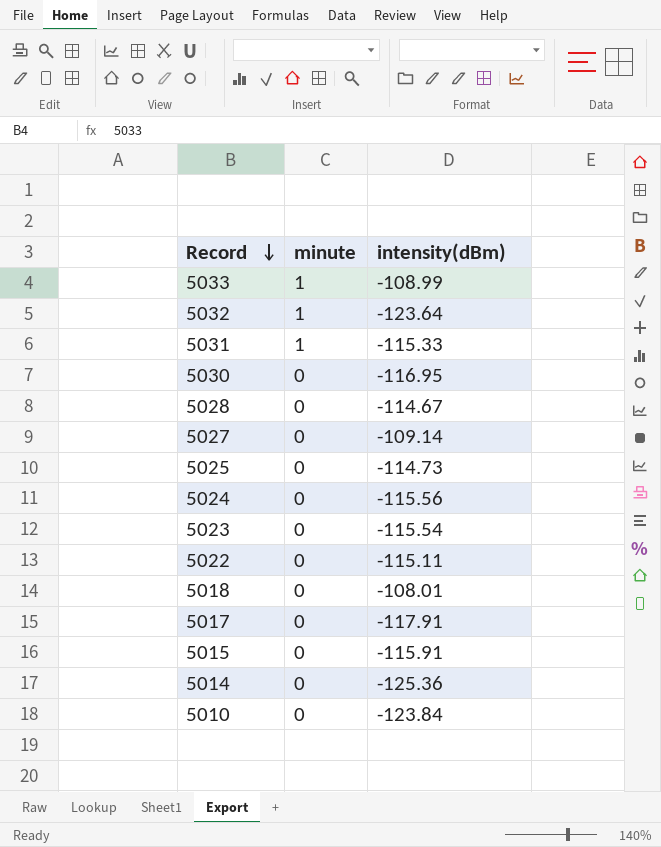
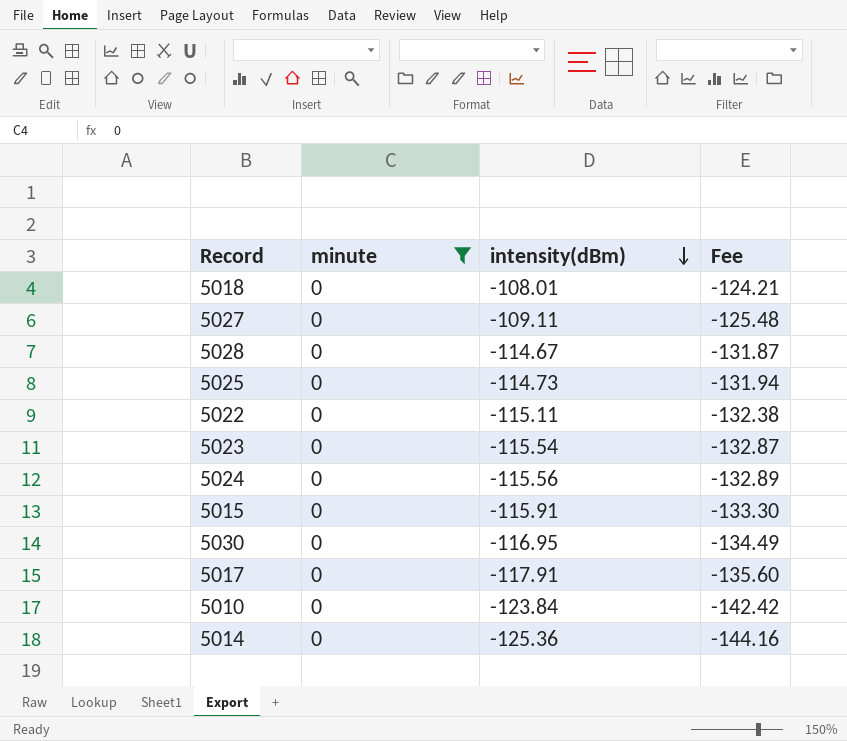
filter: none -> minute = 0
row order: Record descending -> intensity(dBm) descending
column Fee | formula: none -> [intensity(dBm)] * 1.15
5027 | intensity(dBm): -109.14 -> -109.11

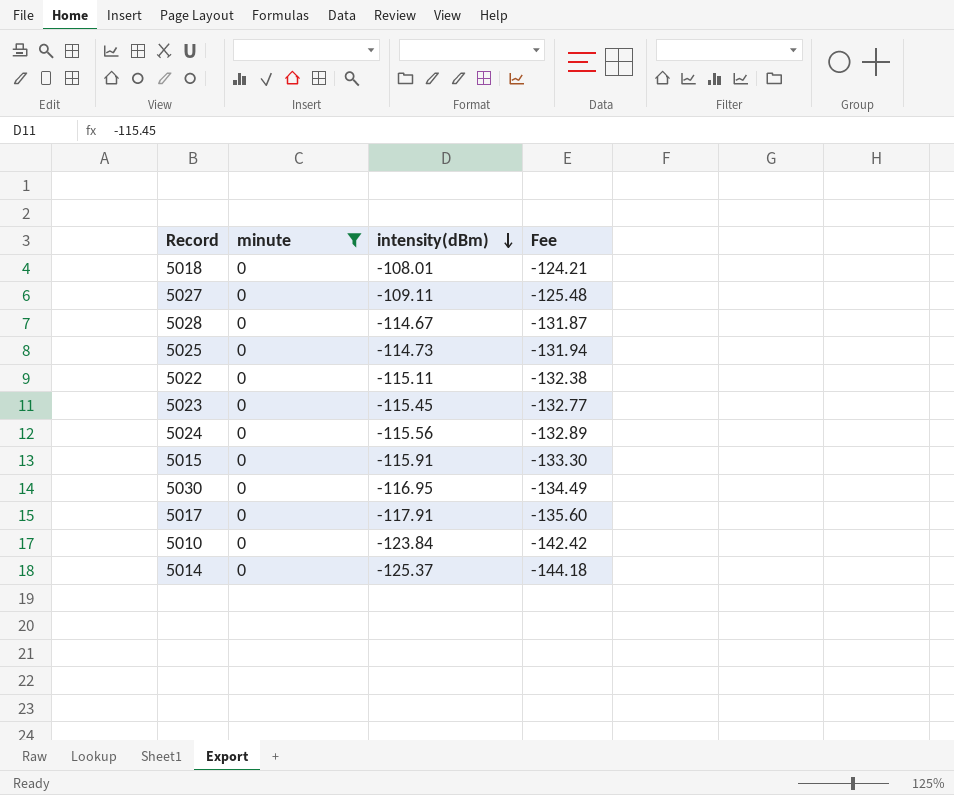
5023 | intensity(dBm): -115.54 -> -115.45
5023 | Fee: -132.87 -> -132.77
5014 | intensity(dBm): -125.36 -> -125.37
5014 | Fee: -144.16 -> -144.18

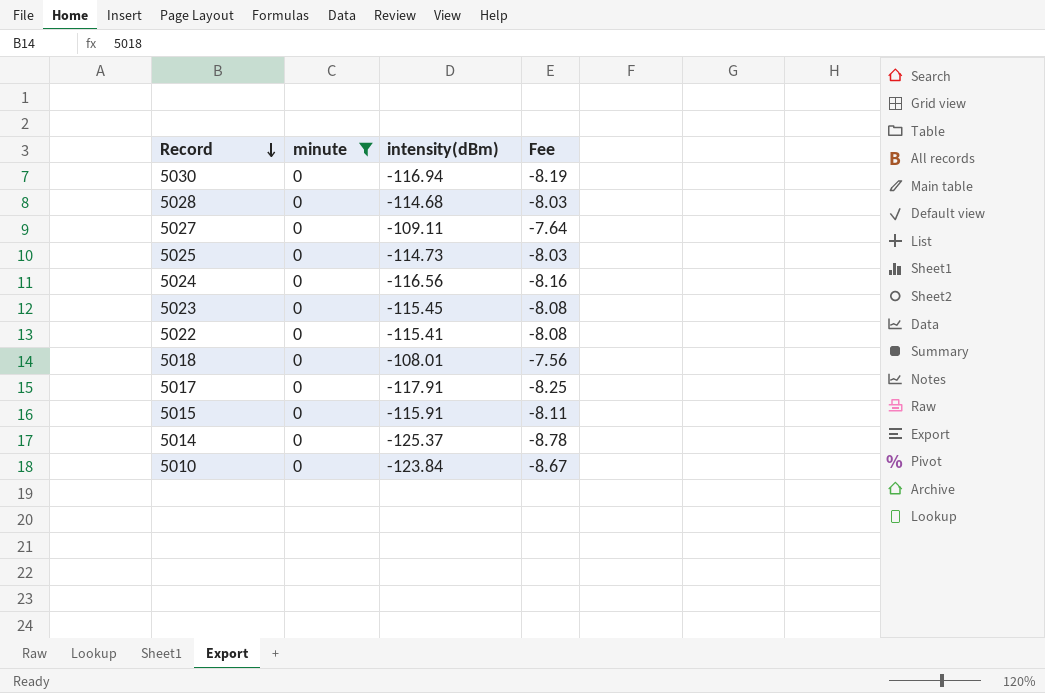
row order: intensity(dBm) descending -> Record descending
column Fee | formula: [intensity(dBm)] * 1.15 -> [intensity(dBm)] * 0.07
5030 | intensity(dBm): -116.95 -> -116.94
5028 | intensity(dBm): -114.67 -> -114.68
5024 | intensity(dBm): -115.56 -> -116.56
5022 | intensity(dBm): -115.11 -> -115.41

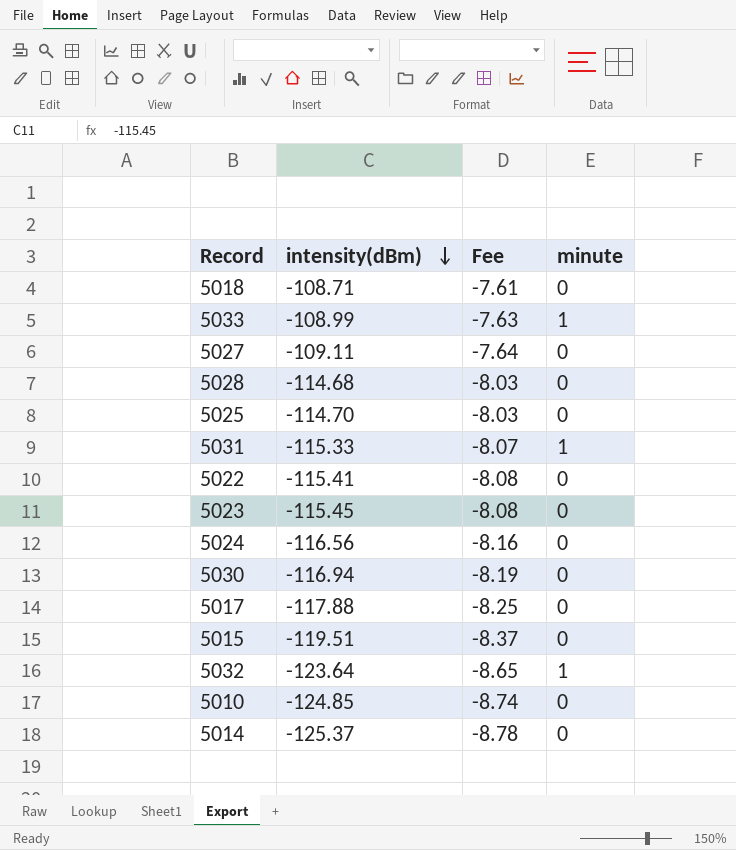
filter: minute = 0 -> none
row order: Record descending -> intensity(dBm) descending
column minute | position: 2 -> 4
5018 | intensity(dBm): -108.01 -> -108.71
5018 | Fee: -7.56 -> -7.61
5025 | intensity(dBm): -114.73 -> -114.70
5017 | intensity(dBm): -117.91 -> -117.88
5015 | intensity(dBm): -115.91 -> -119.51
5015 | Fee: -8.11 -> -8.37
5010 | intensity(dBm): -123.84 -> -124.85
5010 | Fee: -8.67 -> -8.74

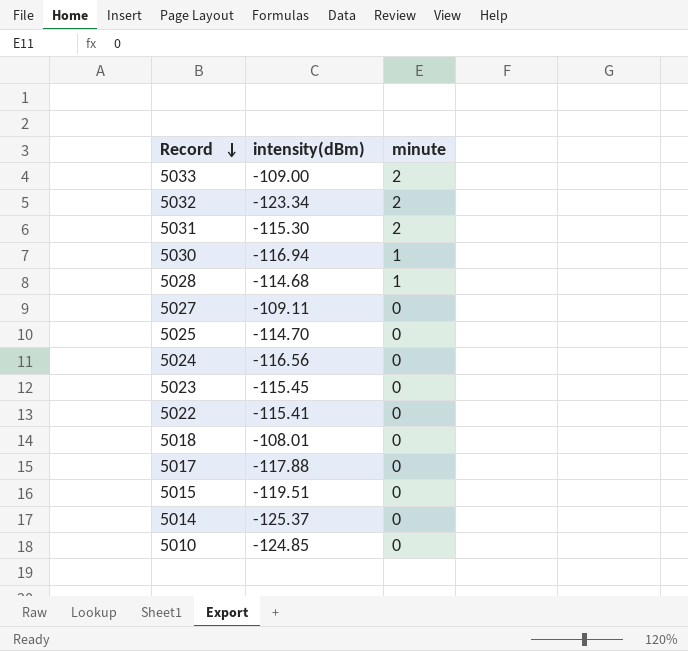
row order: intensity(dBm) descending -> Record descending
column Fee | formula: [intensity(dBm)] * 0.07 -> none
5033 | intensity(dBm): -108.99 -> -109.00
5033 | minute: 1 -> 2
5032 | intensity(dBm): -123.64 -> -123.34
5032 | minute: 1 -> 2
5031 | intensity(dBm): -115.33 -> -115.30
5031 | minute: 1 -> 2
5030 | minute: 0 -> 1
5028 | minute: 0 -> 1
5018 | intensity(dBm): -108.71 -> -108.01

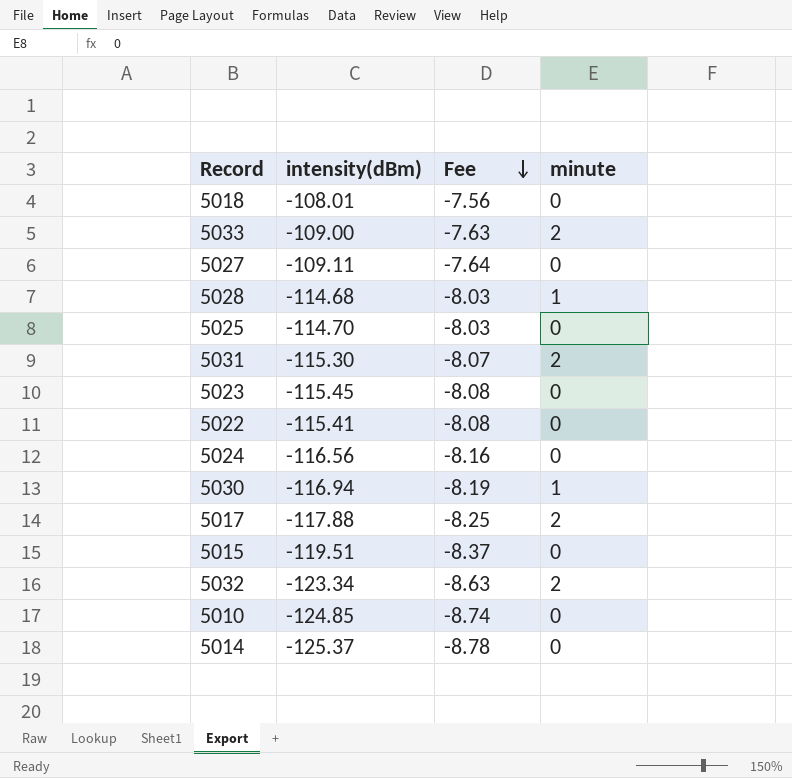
row order: Record descending -> Fee descending
column Fee | formula: none -> [intensity(dBm)] * 0.07
5017 | minute: 0 -> 2

